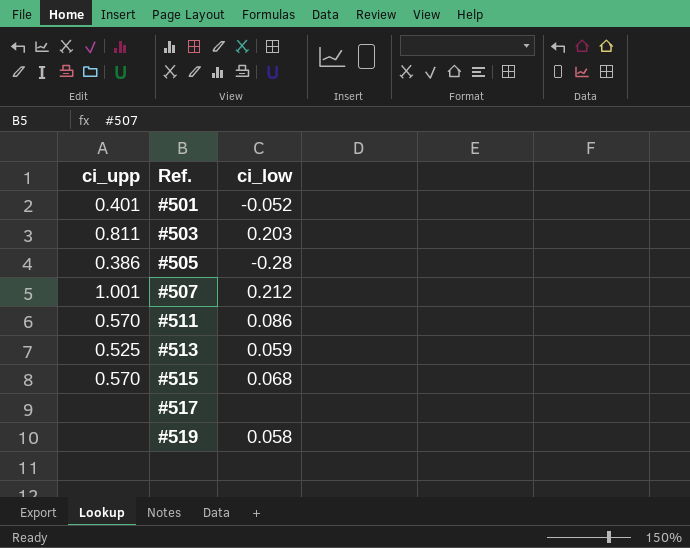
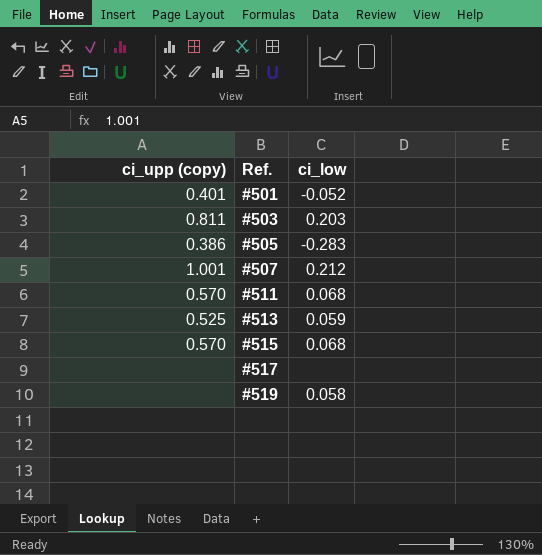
column name: ci_upp -> ci_upp (copy)
#505 | ci_low: -0.28 -> -0.283
#511 | ci_low: 0.086 -> 0.068

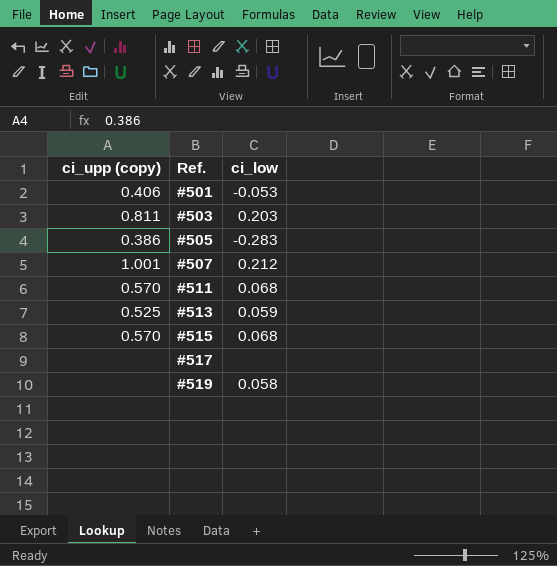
#501 | ci_upp (copy): 0.401 -> 0.406
#501 | ci_low: -0.052 -> -0.053

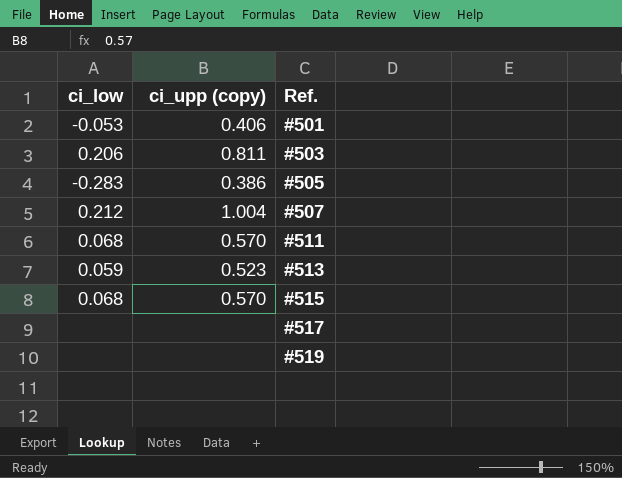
column ci_low | position: 3 -> 1
#503 | ci_low: 0.203 -> 0.206
#507 | ci_upp (copy): 1.001 -> 1.004
#513 | ci_upp (copy): 0.525 -> 0.523
#519 | ci_low: 0.058 -> none

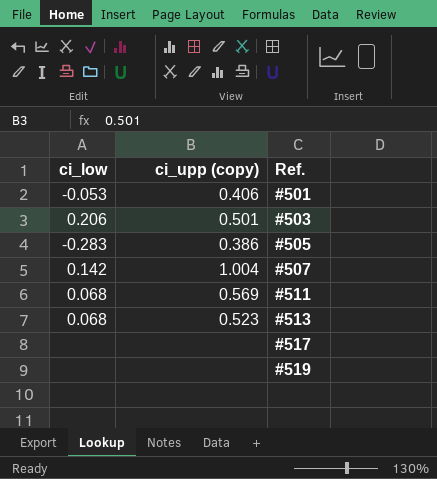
row #515: 0.068 | 0.570 -> none
#503 | ci_upp (copy): 0.811 -> 0.501
#507 | ci_low: 0.212 -> 0.142
#511 | ci_upp (copy): 0.570 -> 0.569
#513 | ci_low: 0.059 -> 0.068

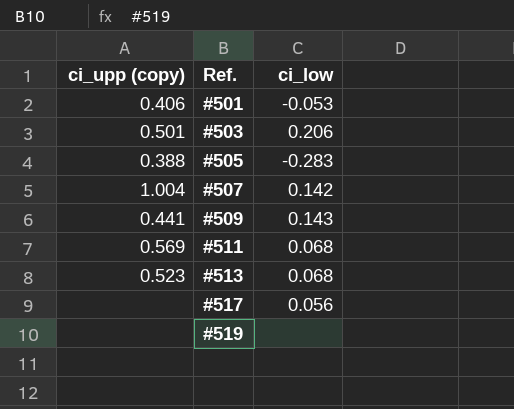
column ci_low | position: 1 -> 3
#505 | ci_upp (copy): 0.386 -> 0.388
row #509: none -> 0.441 | 0.143
#517 | ci_low: none -> 0.056

